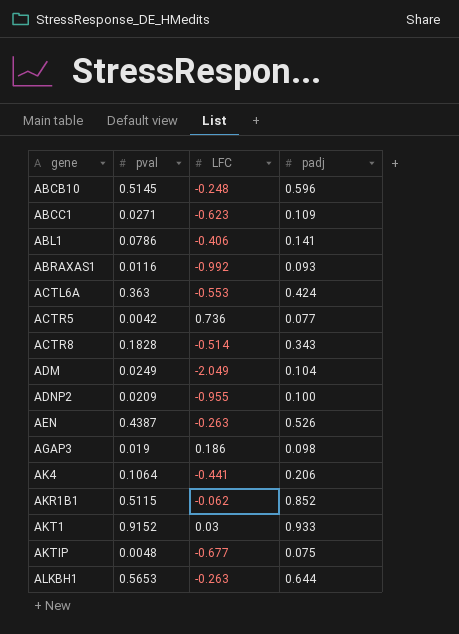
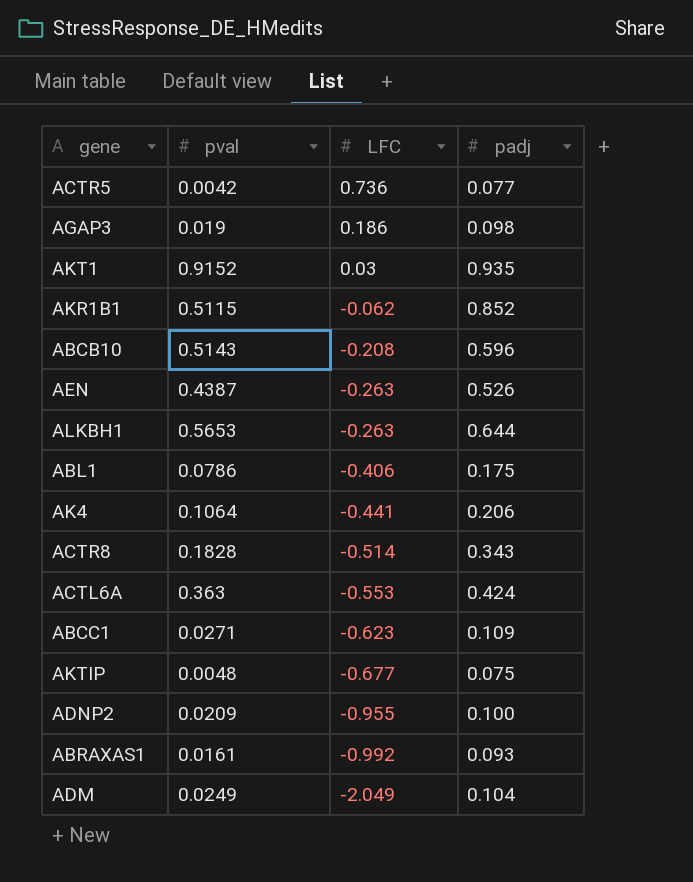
row order: gene ascending -> LFC descending
AKT1 | padj: 0.933 -> 0.935
ABCB10 | pval: 0.5145 -> 0.5143
ABCB10 | LFC: -0.248 -> -0.208
ABL1 | padj: 0.141 -> 0.175
ABRAXAS1 | pval: 0.0116 -> 0.0161

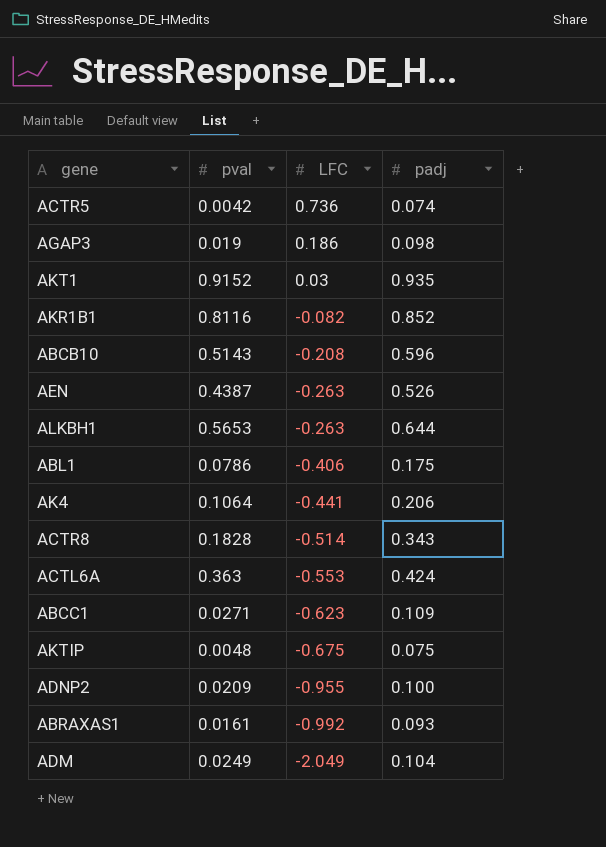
ACTR5 | padj: 0.077 -> 0.074
AKR1B1 | pval: 0.5115 -> 0.8116
AKR1B1 | LFC: -0.062 -> -0.082
AKTIP | LFC: -0.677 -> -0.675

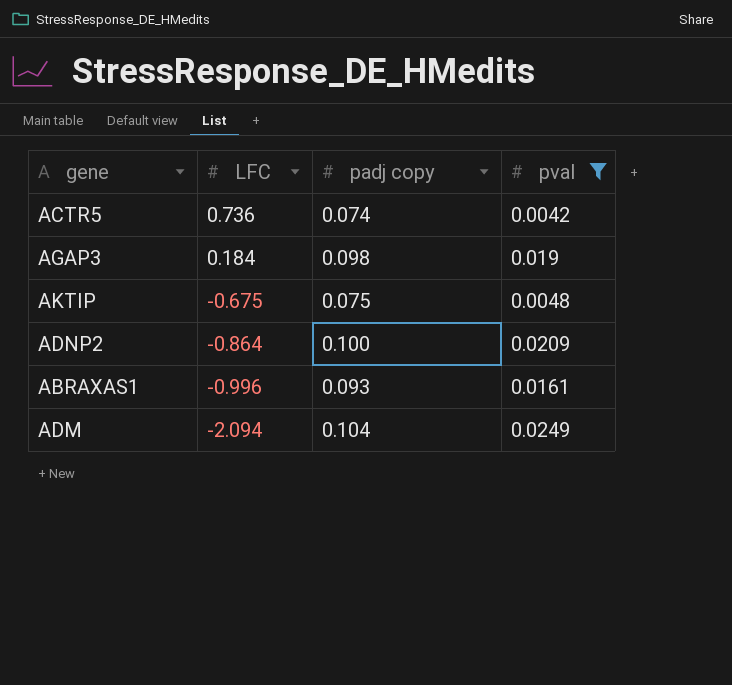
filter: none -> pval <= 0.0249
column name: padj -> padj copy
column pval | position: 2 -> 4
AGAP3 | LFC: 0.186 -> 0.184
ADNP2 | LFC: -0.955 -> -0.864
ABRAXAS1 | LFC: -0.992 -> -0.996
ADM | LFC: -2.049 -> -2.094

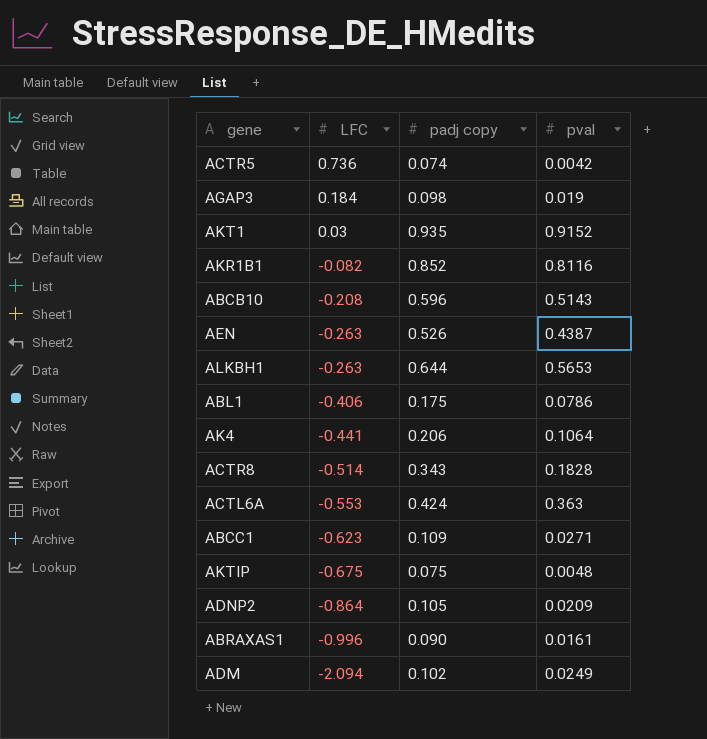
filter: pval <= 0.0249 -> none
ADNP2 | padj copy: 0.100 -> 0.105
ABRAXAS1 | padj copy: 0.093 -> 0.090
ADM | padj copy: 0.104 -> 0.102

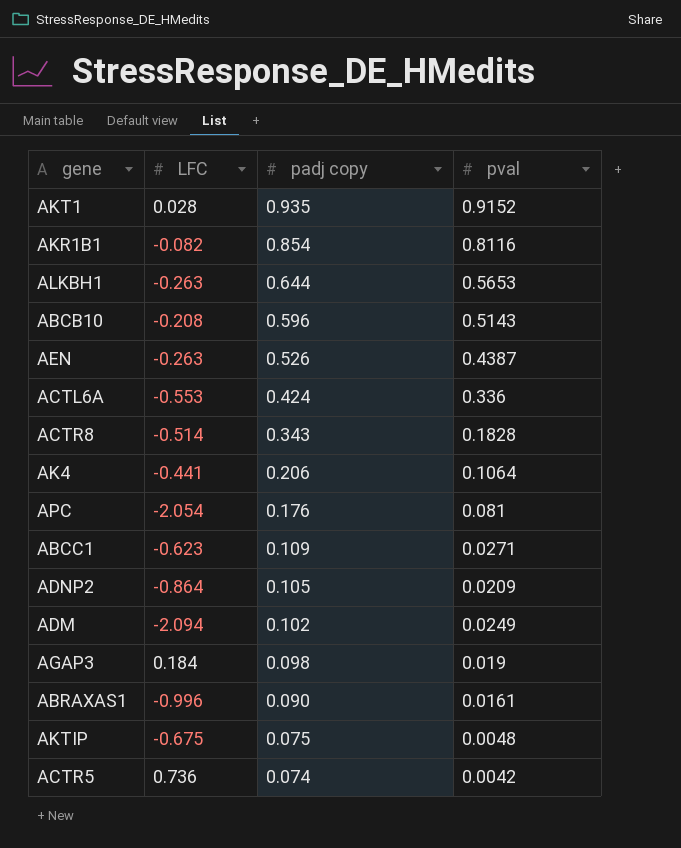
row order: LFC descending -> padj copy descending
row ABL1: -0.406 | 0.175 | 0.0786 -> none
AKT1 | LFC: 0.03 -> 0.028
AKR1B1 | padj copy: 0.852 -> 0.854
ACTL6A | pval: 0.363 -> 0.336
row APC: none -> -2.054 | 0.176 | 0.081

